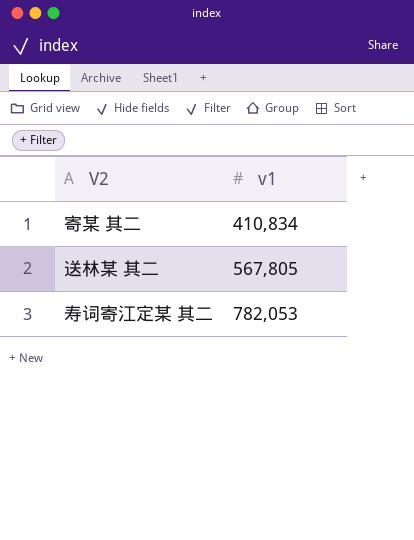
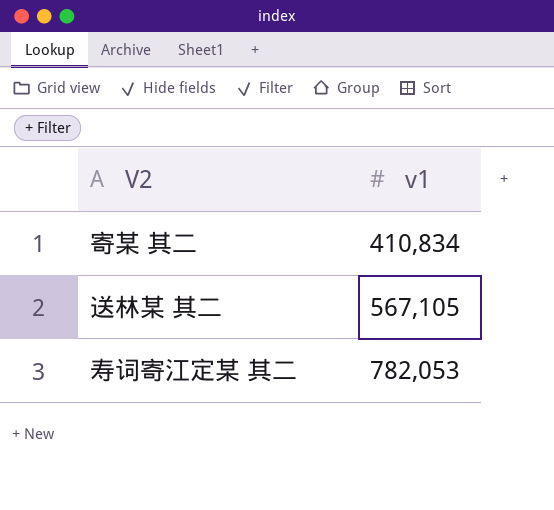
送林某 其二 | v1: 567,805 -> 567,105

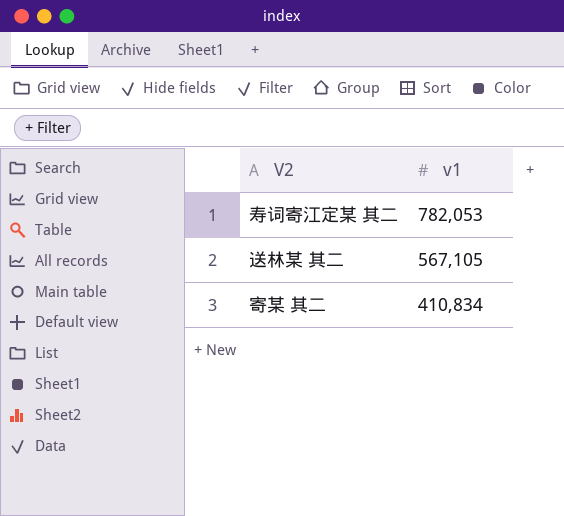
row order: v1 ascending -> v1 descending

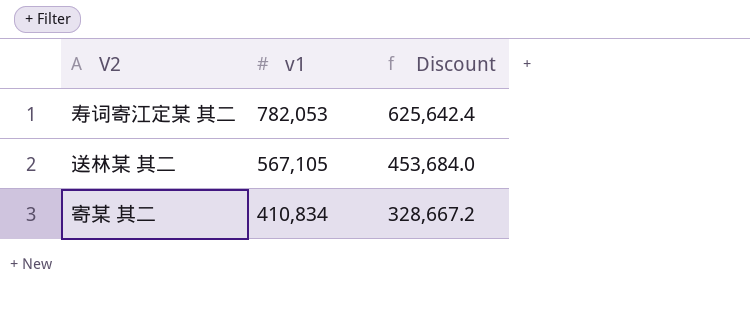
column Discount | formula: none -> [v1] * 0.8

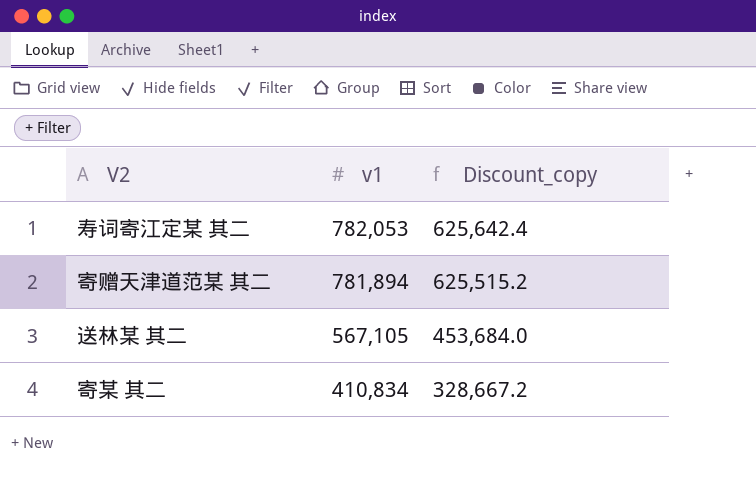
column name: Discount -> Discount_copy
row 寄赠天津道范某 其二: none -> 781,894 | 625,515.2

